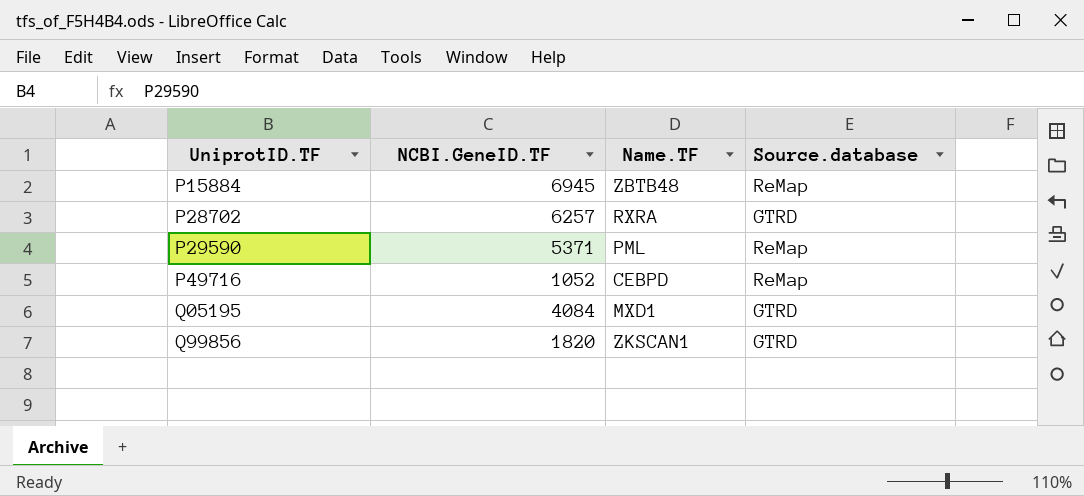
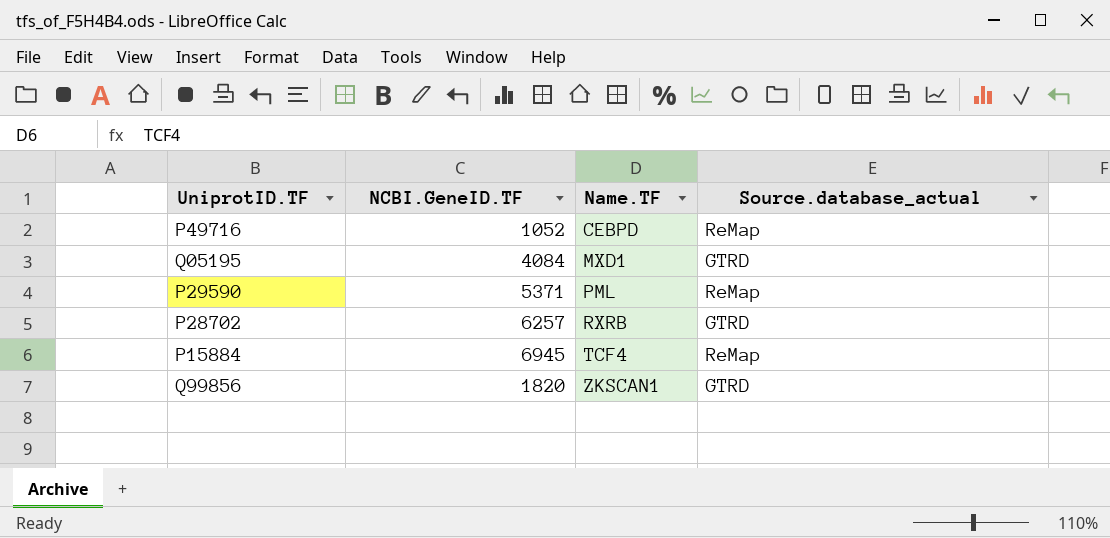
row order: UniprotID.TF ascending -> Name.TF ascending
column name: Source.database -> Source.database_actual
P28702 | Name.TF: RXRA -> RXRB
P15884 | Name.TF: ZBTB48 -> TCF4

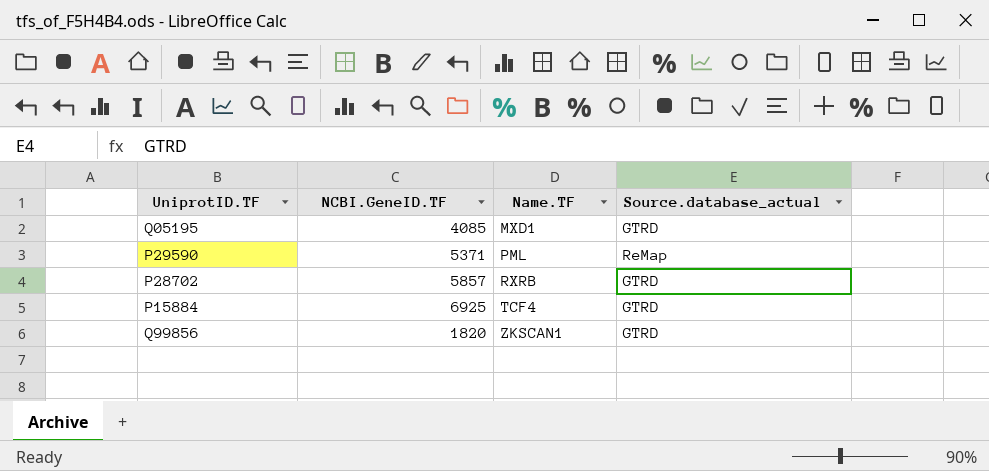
row P49716: 1052 | CEBPD | ReMap -> none
Q05195 | NCBI.GeneID.TF: 4084 -> 4085
P28702 | NCBI.GeneID.TF: 6257 -> 5857
P15884 | NCBI.GeneID.TF: 6945 -> 6925
P15884 | Source.database_actual: ReMap -> GTRD

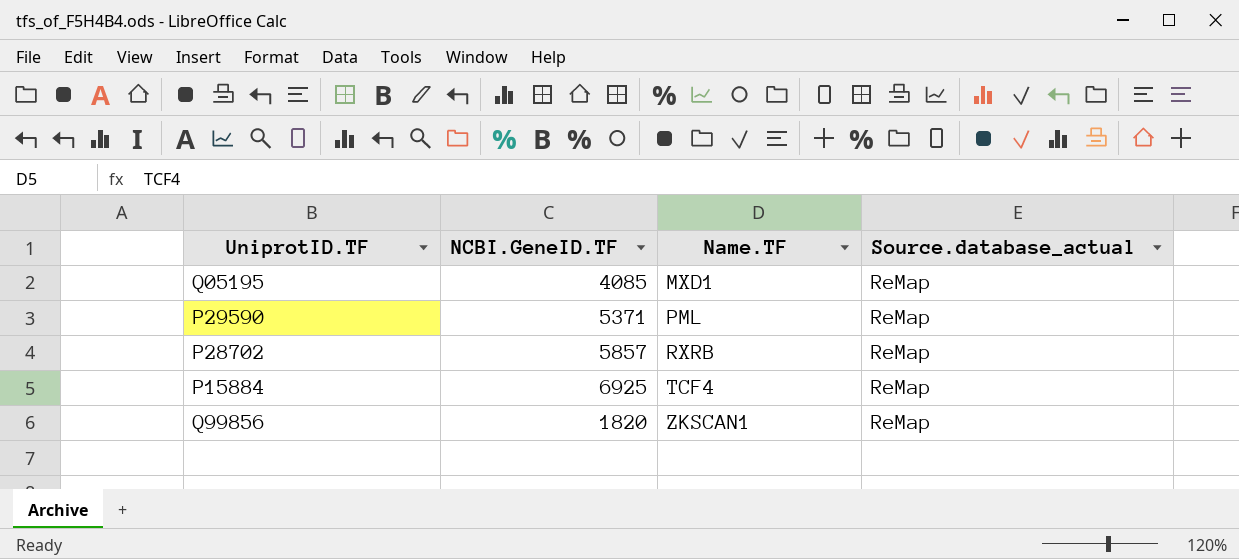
Q05195 | Source.database_actual: GTRD -> ReMap
P28702 | Source.database_actual: GTRD -> ReMap
P15884 | Source.database_actual: GTRD -> ReMap
Q99856 | Source.database_actual: GTRD -> ReMap

